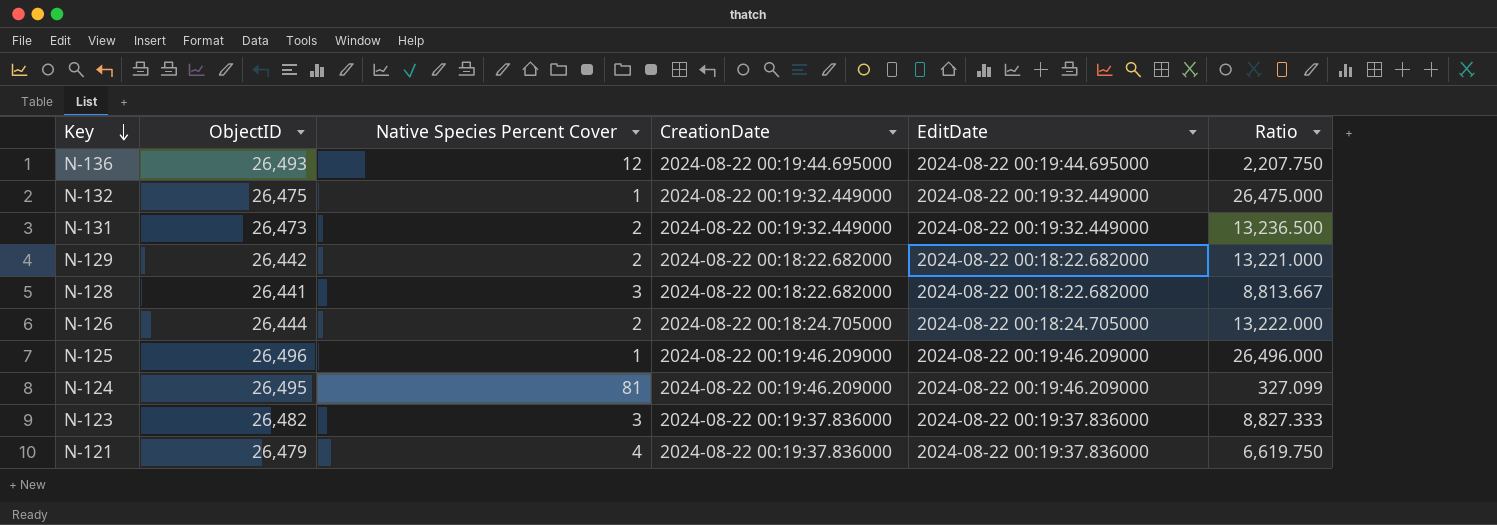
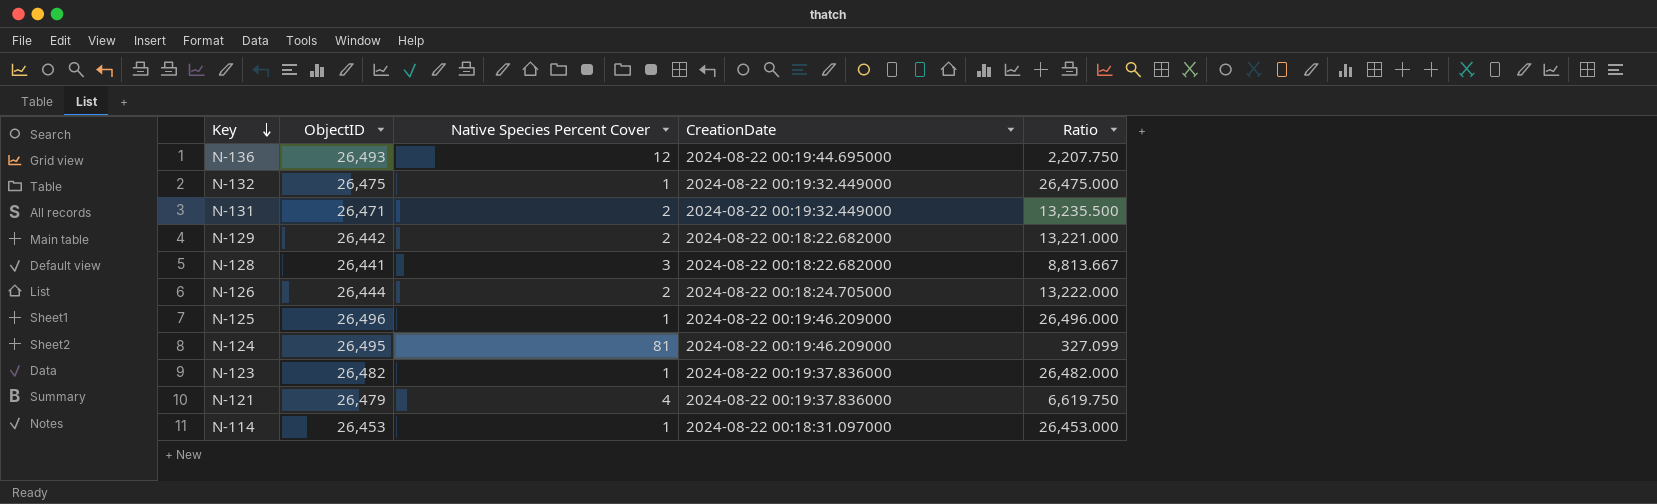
column EditDate | position: 5 -> none
N-131 | ObjectID: 26,473 -> 26,471
N-131 | Ratio: 13,236.500 -> 13,235.500
N-123 | Native Species Percent Cover: 3 -> 1
N-123 | Ratio: 8,827.333 -> 26,482.000
row N-114: none -> 26,453 | 1 | 2024-08-22 00:18:31.097000 | 26,453.000

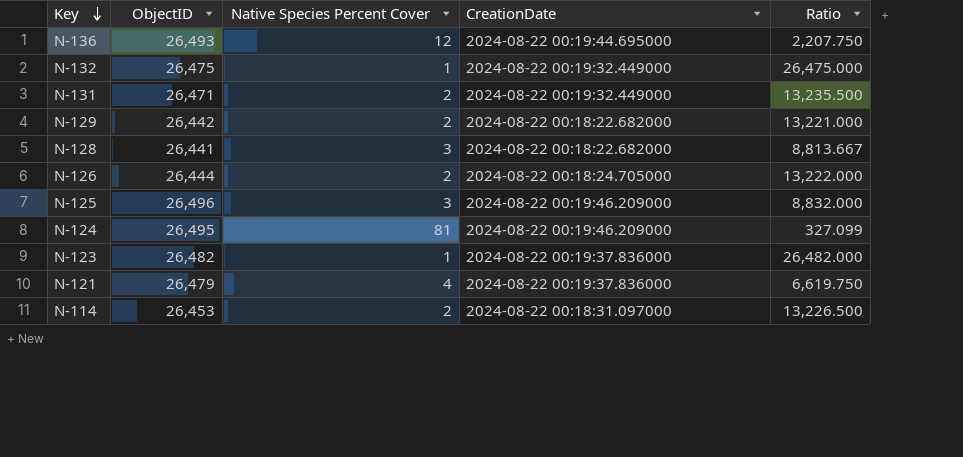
N-125 | Native Species Percent Cover: 1 -> 3
N-125 | Ratio: 26,496.000 -> 8,832.000
N-114 | Native Species Percent Cover: 1 -> 2
N-114 | Ratio: 26,453.000 -> 13,226.500

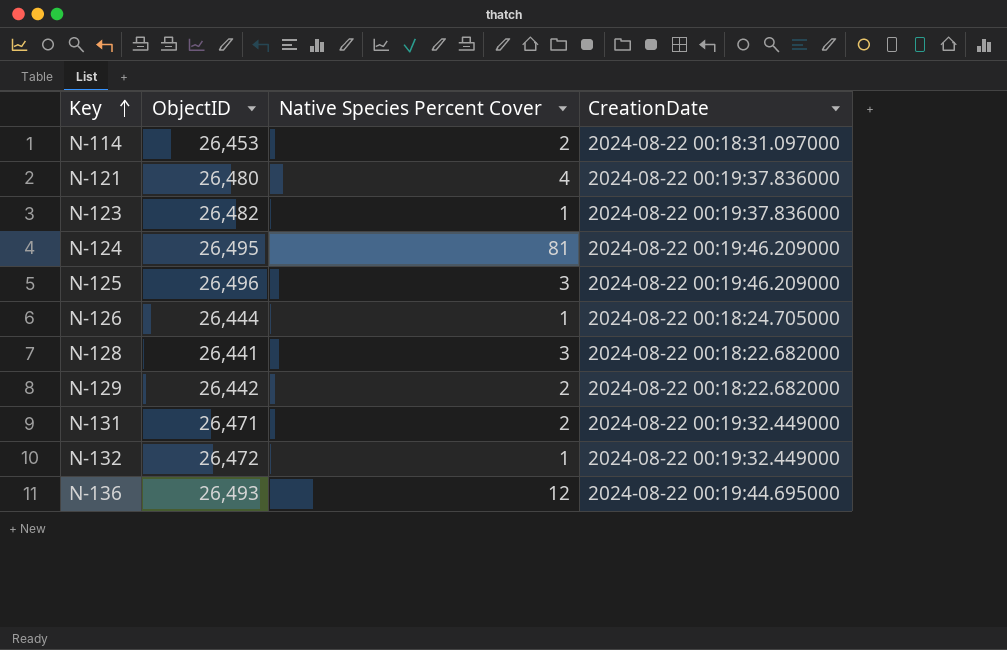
row order: Key descending -> Key ascending
column Ratio | formula: [ObjectID] / [Native Species Percent Cover] -> none
N-121 | ObjectID: 26,479 -> 26,480
N-126 | Native Species Percent Cover: 2 -> 1
N-132 | ObjectID: 26,475 -> 26,472

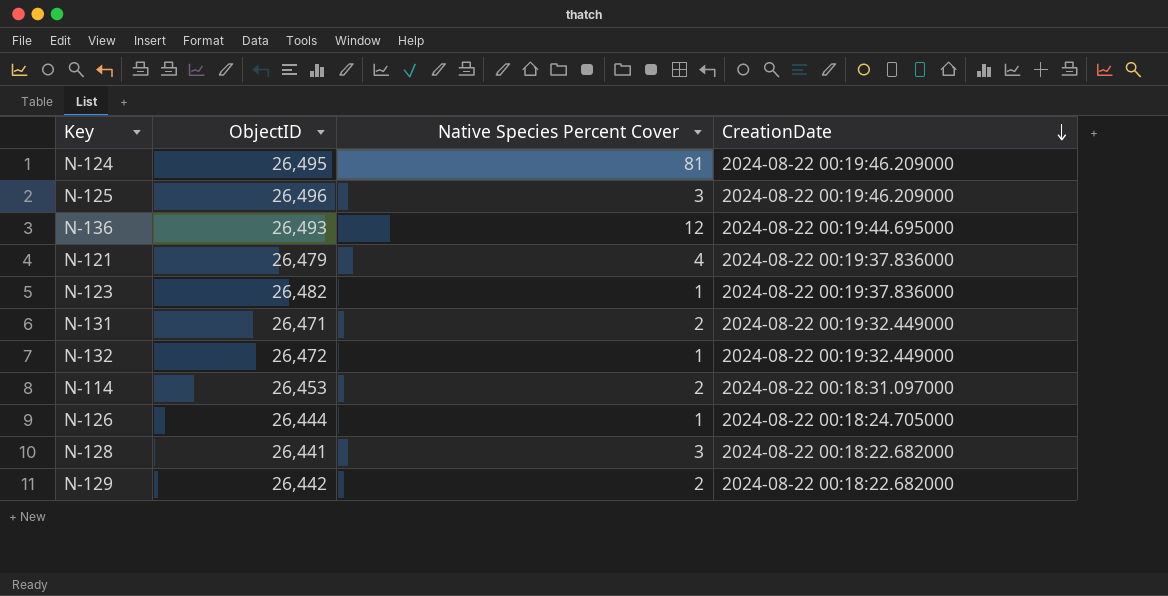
row order: Key ascending -> CreationDate descending
N-121 | ObjectID: 26,480 -> 26,479

